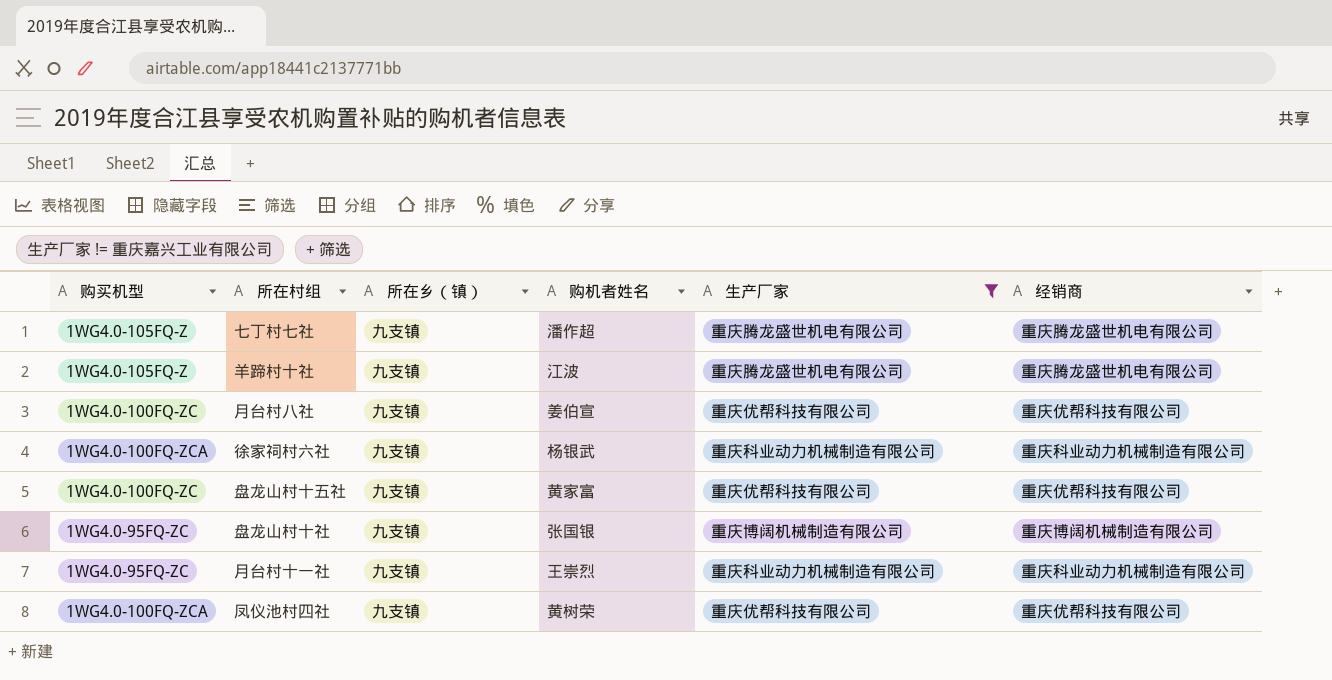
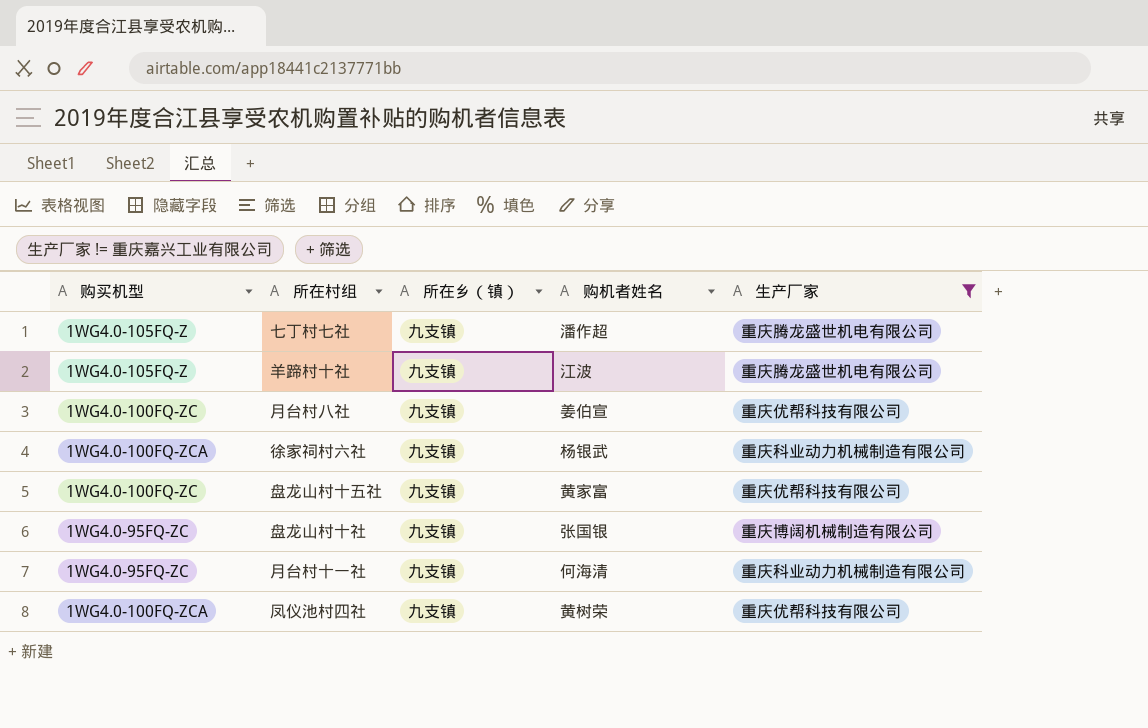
column 经销商 | position: 6 -> none
月台村十一社 | 购机者姓名: 王崇烈 -> 何海清

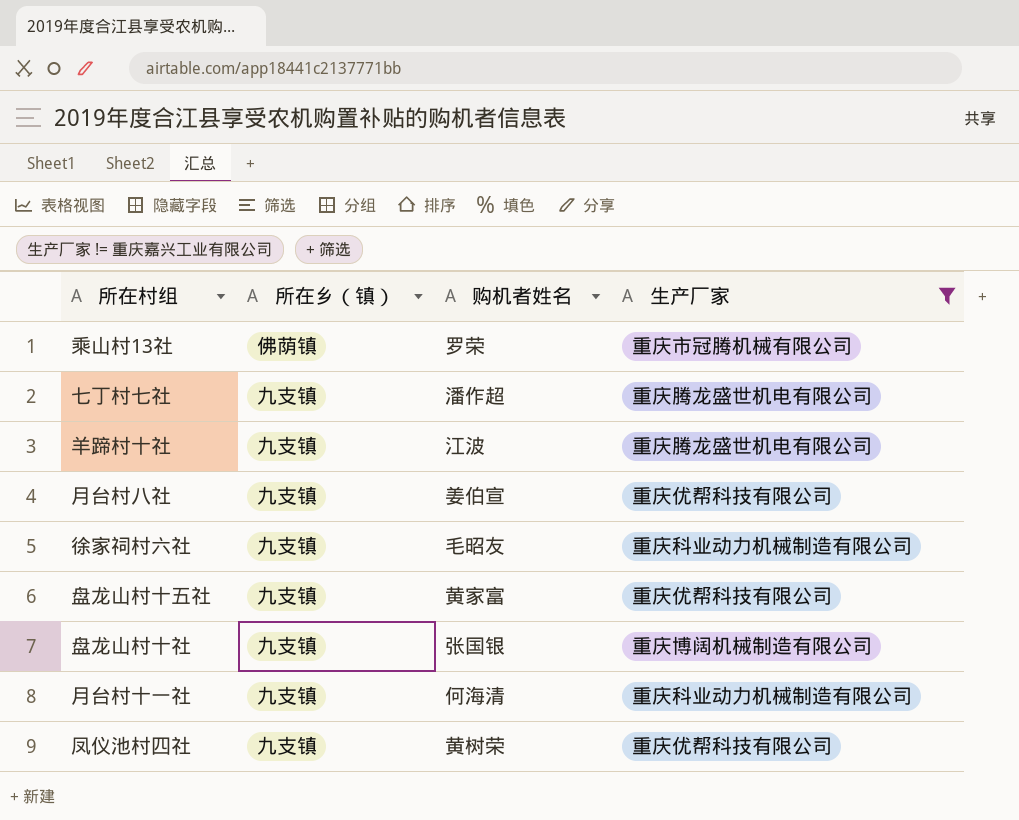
column 购买机型 | position: 1 -> none
row 乘山村13社: none -> 佛荫镇 | 罗荣 | 重庆市冠腾机械有限公司
徐家祠村六社 | 购机者姓名: 杨银武 -> 毛昭友

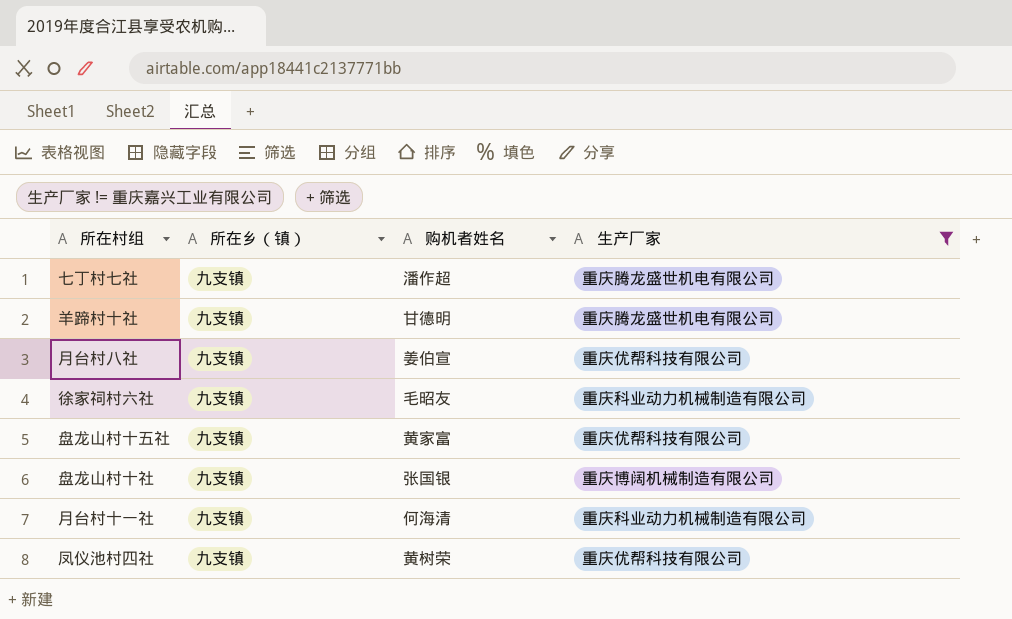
row 乘山村13社: 佛荫镇 | 罗荣 | 重庆市冠腾机械有限公司 -> none
羊蹄村十社 | 购机者姓名: 江波 -> 甘德明

